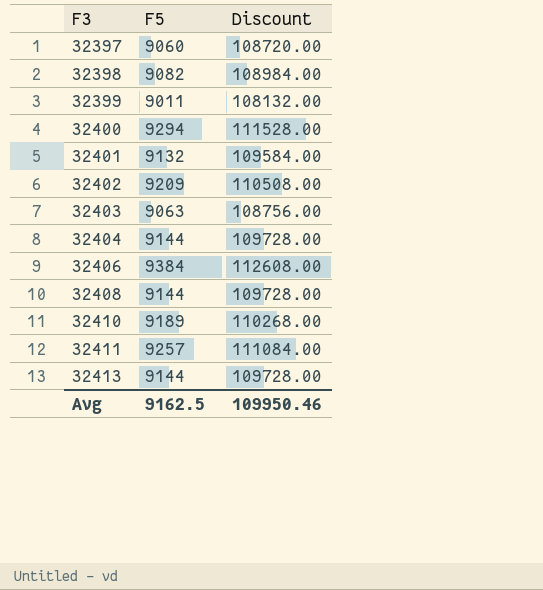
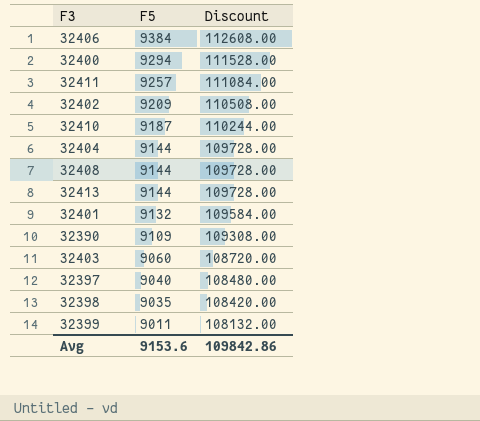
row order: F3 ascending -> F5 descending
32410 | F5: 9189 -> 9187
32410 | Discount: 110268.00 -> 110244.00
row 32390: none -> 9109 | 109308.00
32403 | F5: 9063 -> 9060
32403 | Discount: 108756.00 -> 108720.00
32397 | F5: 9060 -> 9040
32397 | Discount: 108720.00 -> 108480.00
32398 | F5: 9082 -> 9035
32398 | Discount: 108984.00 -> 108420.00
Avg | F5: 9162.5 -> 9153.6
Avg | Discount: 109950.46 -> 109842.86

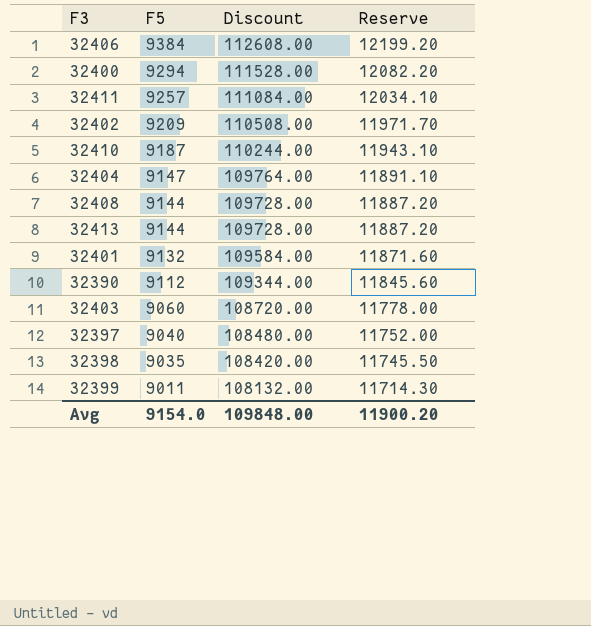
column Reserve | formula: none -> [F5] * 1.3
32404 | F5: 9144 -> 9147
32404 | Discount: 109728.00 -> 109764.00
32390 | F5: 9109 -> 9112
32390 | Discount: 109308.00 -> 109344.00
Avg | F5: 9153.6 -> 9154.0
Avg | Discount: 109842.86 -> 109848.00

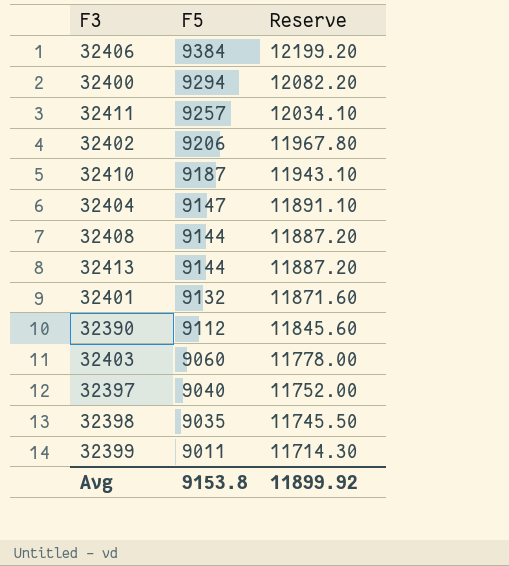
column Discount | formula: [F5] * 12 -> none
32402 | F5: 9209 -> 9206
32402 | Reserve: 11971.70 -> 11967.80
Avg | F5: 9154.0 -> 9153.8
Avg | Reserve: 11900.20 -> 11899.92

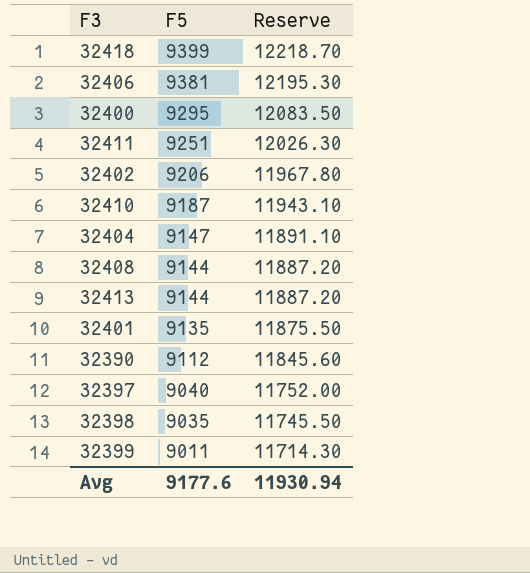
row 32403: 9060 | 11778.00 -> none
row 32418: none -> 9399 | 12218.70
32406 | F5: 9384 -> 9381
32406 | Reserve: 12199.20 -> 12195.30
32400 | F5: 9294 -> 9295
32400 | Reserve: 12082.20 -> 12083.50
32411 | F5: 9257 -> 9251
32411 | Reserve: 12034.10 -> 12026.30
32401 | F5: 9132 -> 9135
32401 | Reserve: 11871.60 -> 11875.50
Avg | F5: 9153.8 -> 9177.6
Avg | Reserve: 11899.92 -> 11930.94

